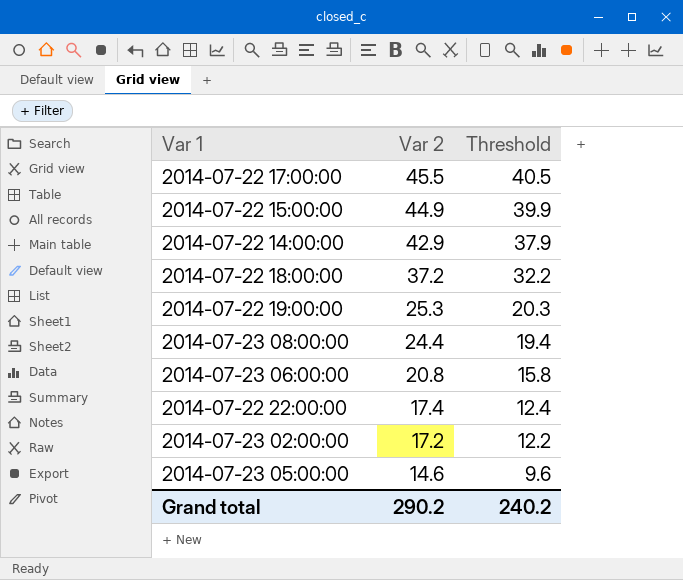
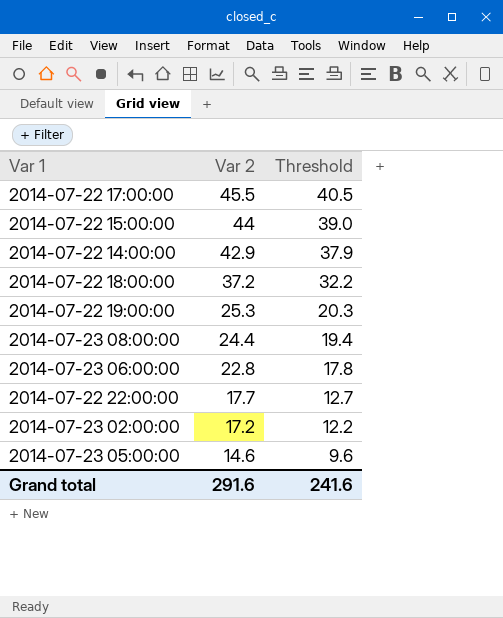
2014-07-22 15:00:00 | Var 2: 44.9 -> 44
2014-07-22 15:00:00 | Threshold: 39.9 -> 39.0
2014-07-23 06:00:00 | Var 2: 20.8 -> 22.8
2014-07-23 06:00:00 | Threshold: 15.8 -> 17.8
2014-07-22 22:00:00 | Var 2: 17.4 -> 17.7
2014-07-22 22:00:00 | Threshold: 12.4 -> 12.7
Grand total | Var 2: 290.2 -> 291.6
Grand total | Threshold: 240.2 -> 241.6

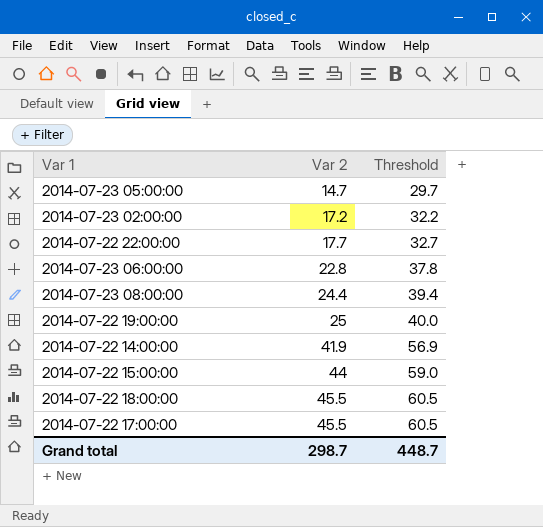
row order: Var 2 descending -> Var 2 ascending
column Threshold | formula: [Var 2] - 5 -> [Var 2] + 15
2014-07-23 05:00:00 | Var 2: 14.6 -> 14.7
2014-07-22 19:00:00 | Var 2: 25.3 -> 25
2014-07-22 14:00:00 | Var 2: 42.9 -> 41.9
2014-07-22 18:00:00 | Var 2: 37.2 -> 45.5
Grand total | Var 2: 291.6 -> 298.7
Grand total | Threshold: 241.6 -> 448.7

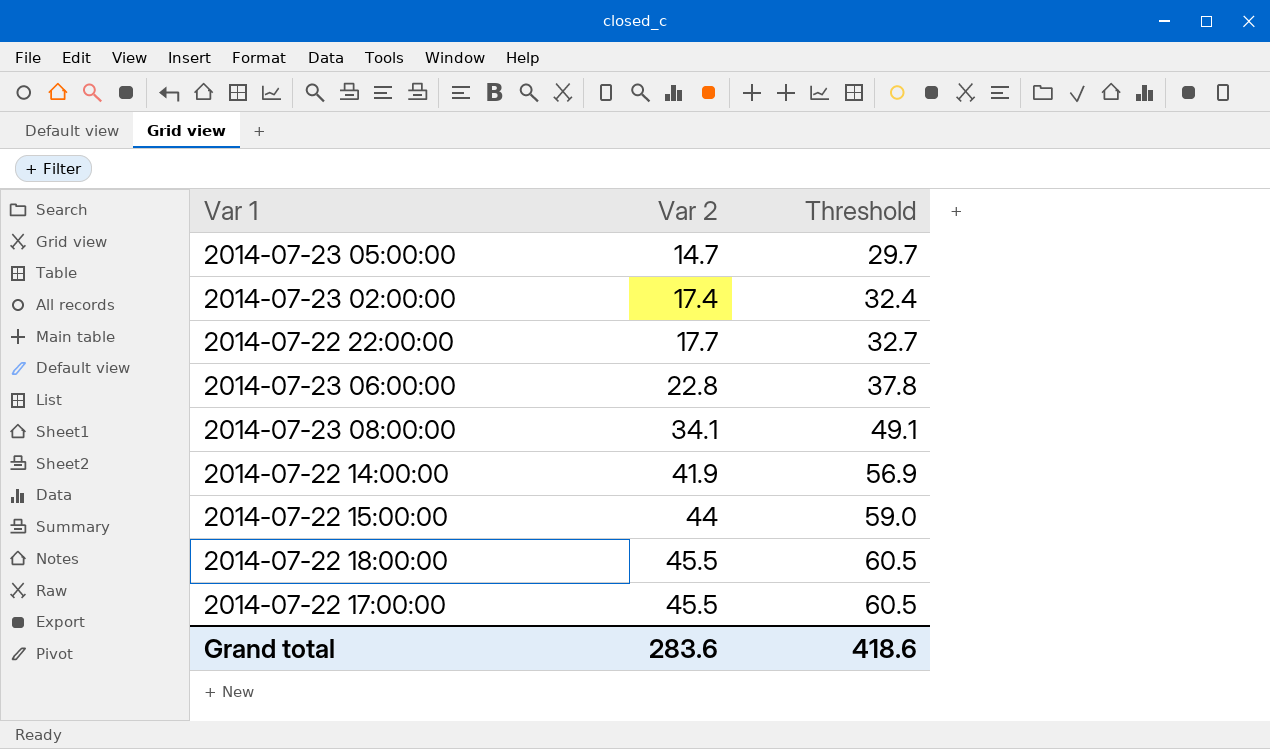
row 2014-07-22 19:00:00: 25 | 40.0 -> none
2014-07-23 02:00:00 | Var 2: 17.2 -> 17.4
2014-07-23 02:00:00 | Threshold: 32.2 -> 32.4
2014-07-23 08:00:00 | Var 2: 24.4 -> 34.1
2014-07-23 08:00:00 | Threshold: 39.4 -> 49.1
Grand total | Var 2: 298.7 -> 283.6
Grand total | Threshold: 448.7 -> 418.6

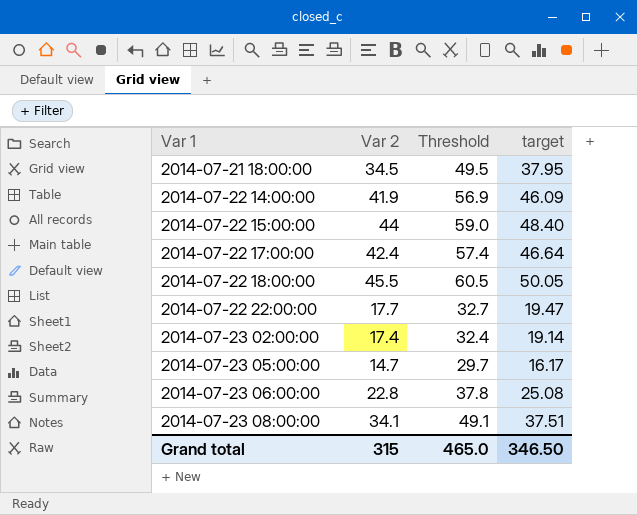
row order: Var 2 ascending -> Var 1 ascending
column target | formula: none -> [Var 2] * 1.1
row 2014-07-21 18:00:00: none -> 34.5 | 49.5 | 37.95
2014-07-22 17:00:00 | Var 2: 45.5 -> 42.4
2014-07-22 17:00:00 | Threshold: 60.5 -> 57.4
Grand total | Var 2: 283.6 -> 315
Grand total | Threshold: 418.6 -> 465.0

